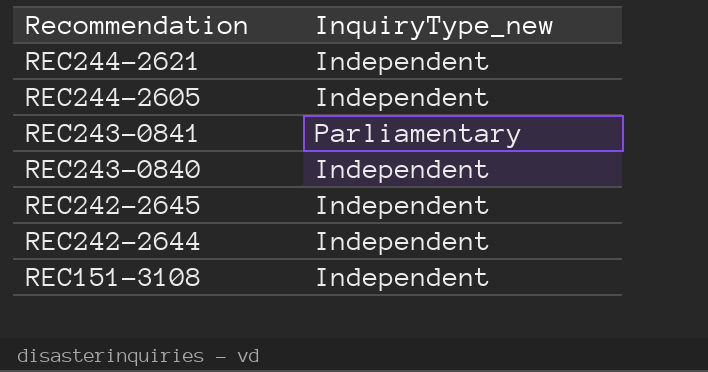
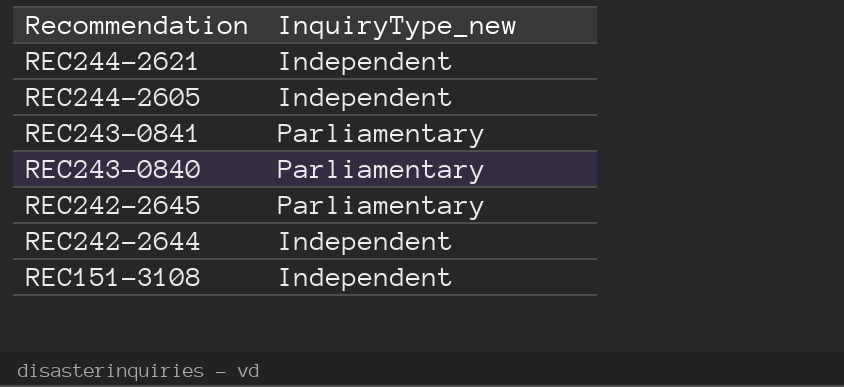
REC243-0840 | InquiryType_new: Independent -> Parliamentary
REC242-2645 | InquiryType_new: Independent -> Parliamentary

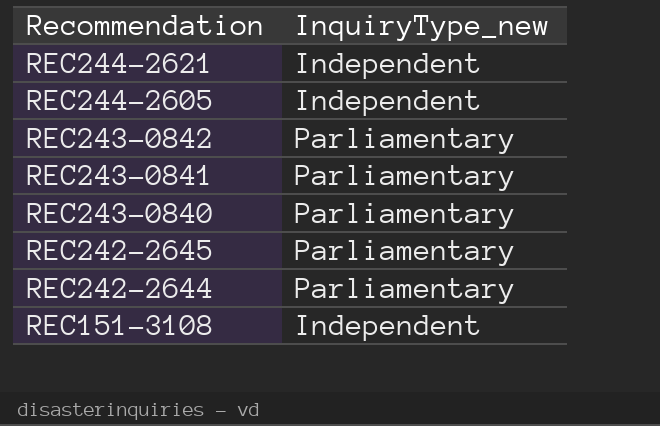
row REC243-0842: none -> Parliamentary
REC242-2644 | InquiryType_new: Independent -> Parliamentary

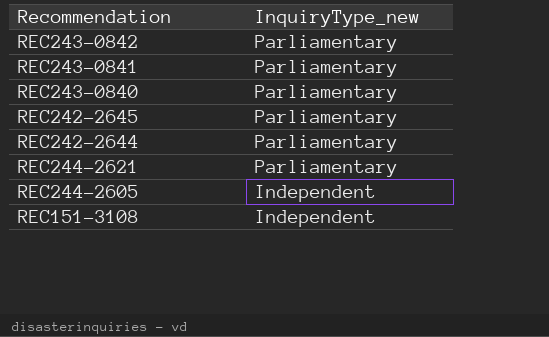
row order: Recommendation descending -> InquiryType_new descending
REC244-2621 | InquiryType_new: Independent -> Parliamentary

